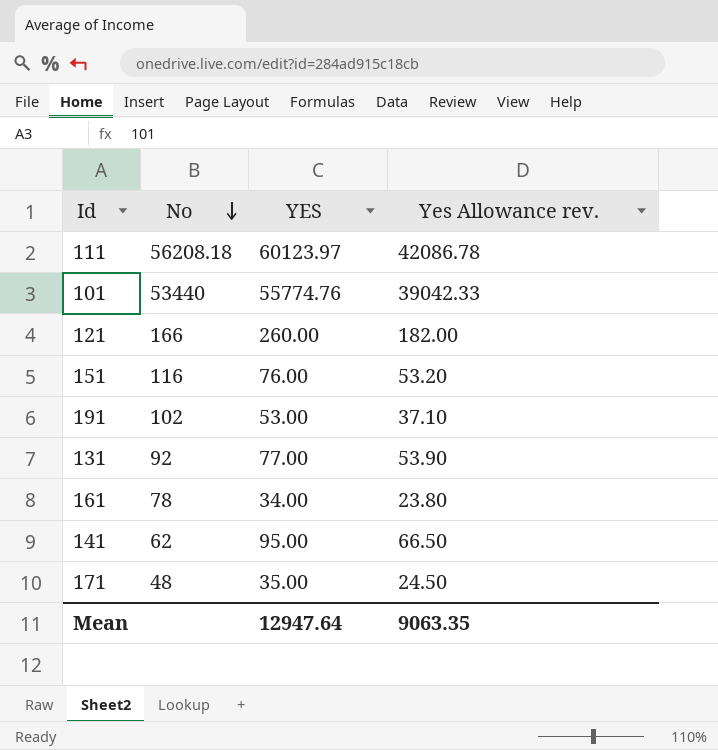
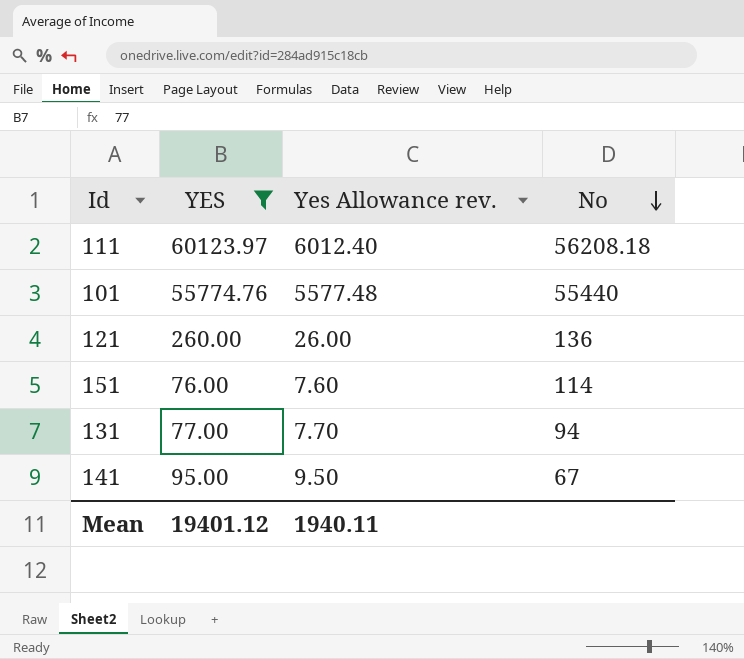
filter: none -> YES >= 76.00
column Yes Allowance rev. | formula: [YES] * 0.7 -> [YES] * 0.1
column No | position: 2 -> 4
101 | No: 53440 -> 55440
121 | No: 166 -> 136
151 | No: 116 -> 114
131 | No: 92 -> 94
141 | No: 62 -> 67
Mean | YES: 12947.64 -> 19401.12
Mean | Yes Allowance rev.: 9063.35 -> 1940.11

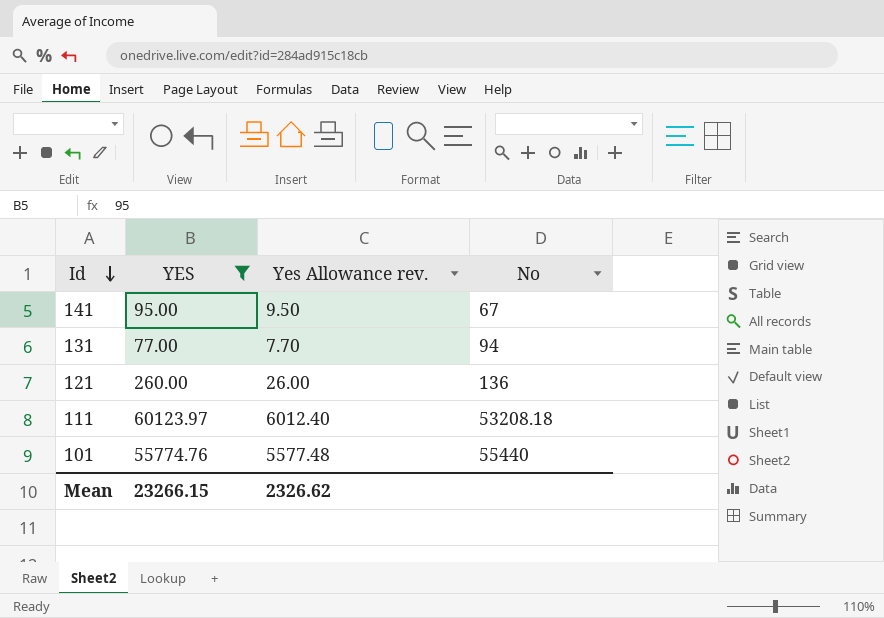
row order: No descending -> Id descending
row 151: 76.00 | 7.60 | 114 -> none
111 | No: 56208.18 -> 53208.18
Mean | YES: 19401.12 -> 23266.15
Mean | Yes Allowance rev.: 1940.11 -> 2326.62

